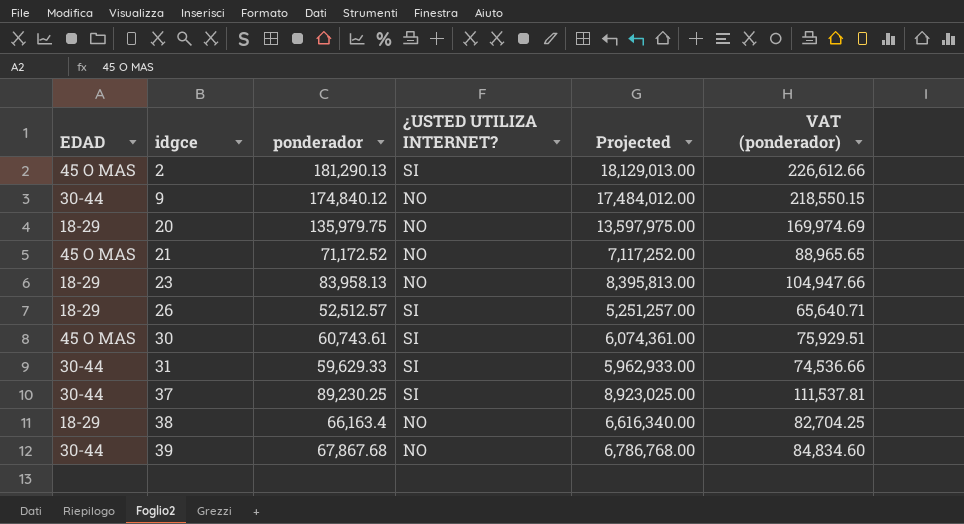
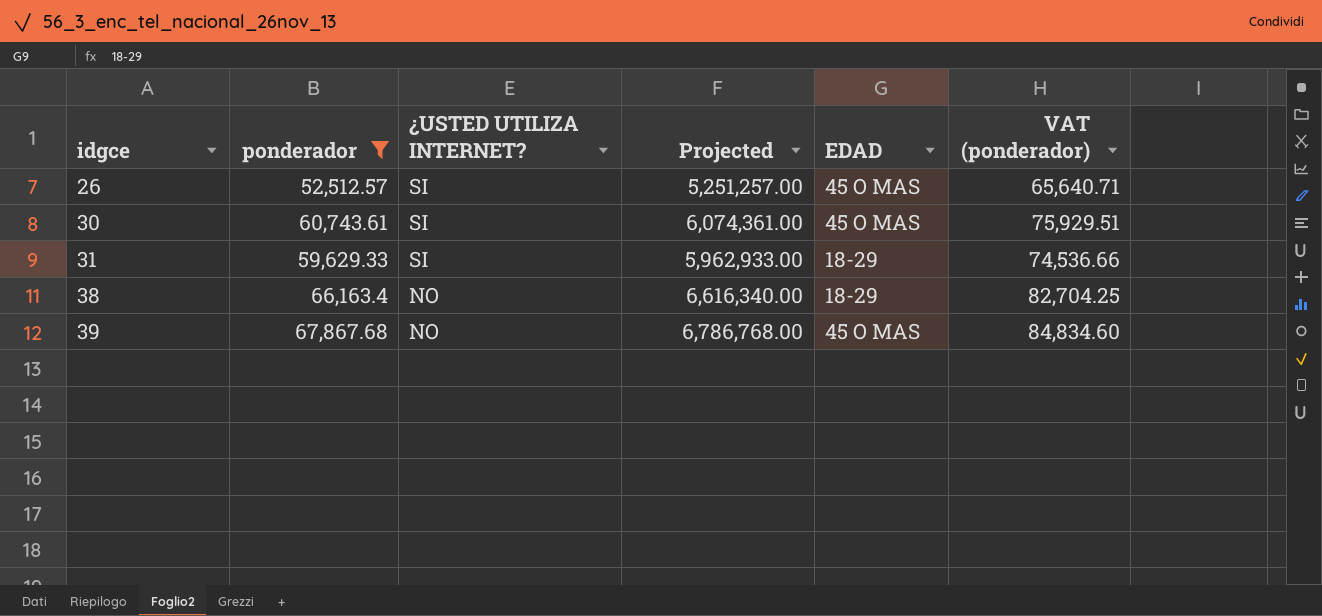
filter: none -> ponderador <= 67,867.68
column EDAD | position: 1 -> 5
26 | EDAD: 18-29 -> 45 O MAS
31 | EDAD: 30-44 -> 18-29
39 | EDAD: 30-44 -> 45 O MAS

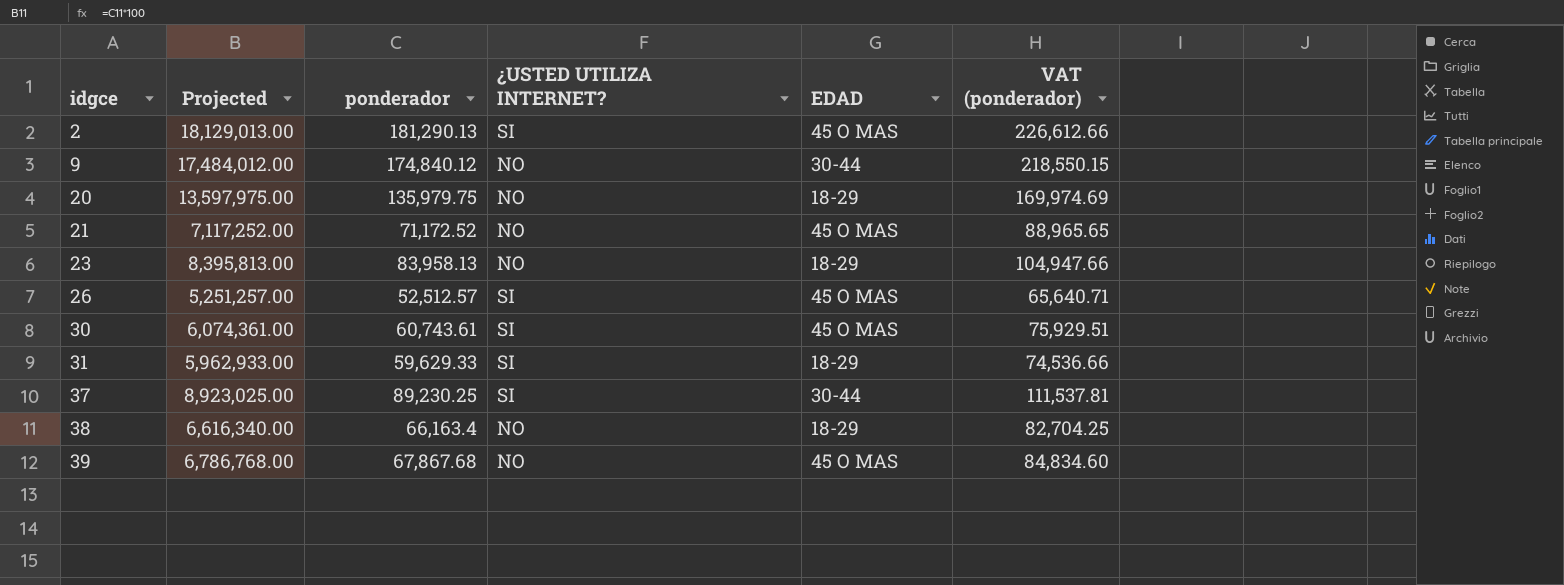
filter: ponderador <= 67,867.68 -> none
column Projected | position: 4 -> 2

